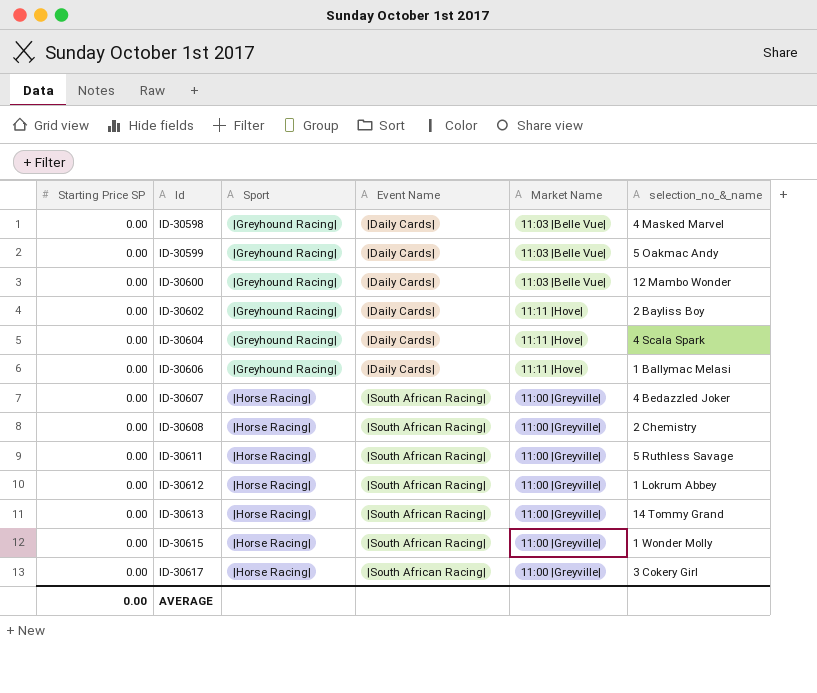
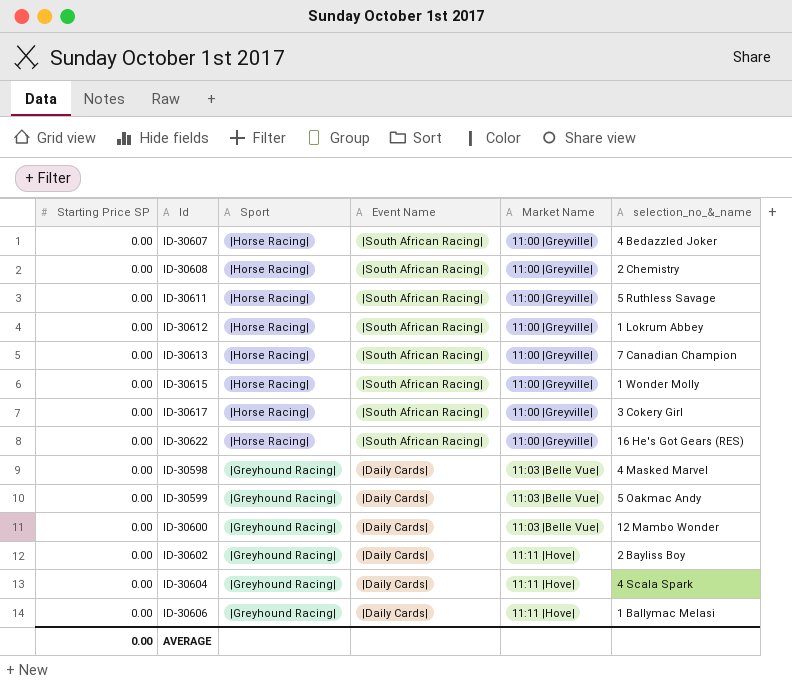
row order: Id ascending -> Sport descending
ID-30613 | selection_no_&_name: 14 Tommy Grand -> 7 Canadian Champion
row ID-30622: none -> 0.00 | |Horse Racing| | |South African Racing| | 11:00 |Greyville| | 16 He's Got Gears (RES)

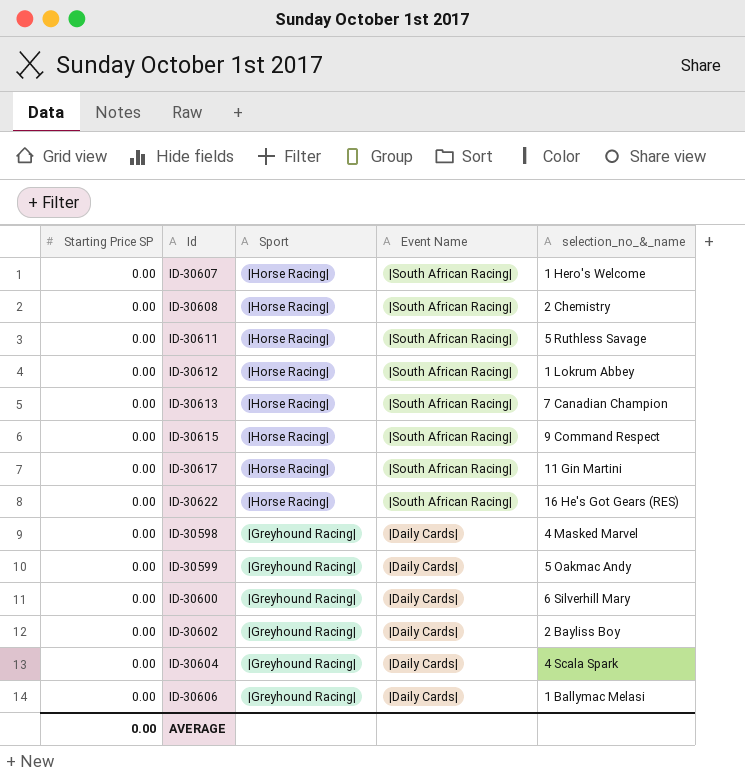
column Market Name | position: 5 -> none
ID-30607 | selection_no_&_name: 4 Bedazzled Joker -> 1 Hero's Welcome
ID-30615 | selection_no_&_name: 1 Wonder Molly -> 9 Command Respect
ID-30617 | selection_no_&_name: 3 Cokery Girl -> 11 Gin Martini
ID-30600 | selection_no_&_name: 12 Mambo Wonder -> 6 Silverhill Mary

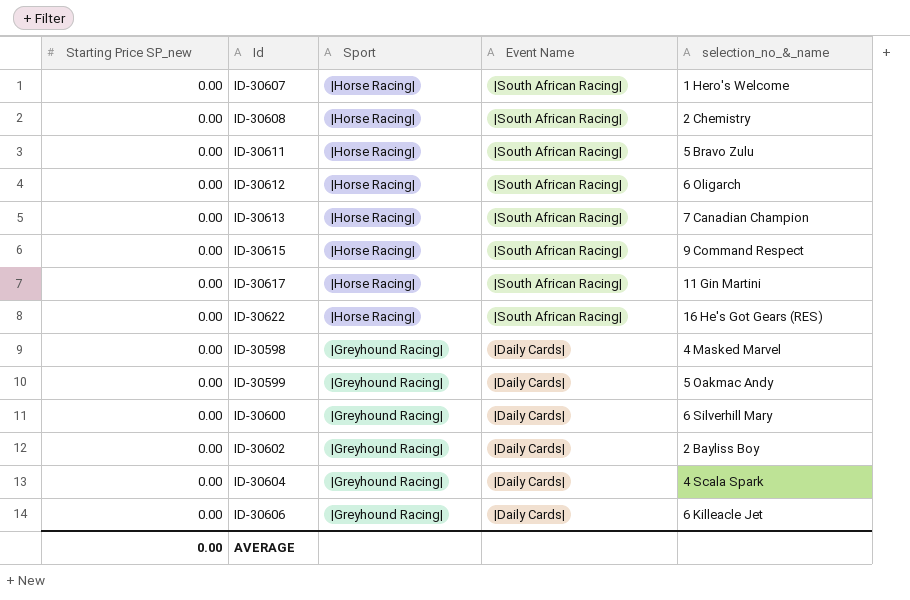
column name: Starting Price SP -> Starting Price SP_new
ID-30611 | selection_no_&_name: 5 Ruthless Savage -> 5 Bravo Zulu
ID-30612 | selection_no_&_name: 1 Lokrum Abbey -> 6 Oligarch
ID-30606 | selection_no_&_name: 1 Ballymac Melasi -> 6 Killeacle Jet

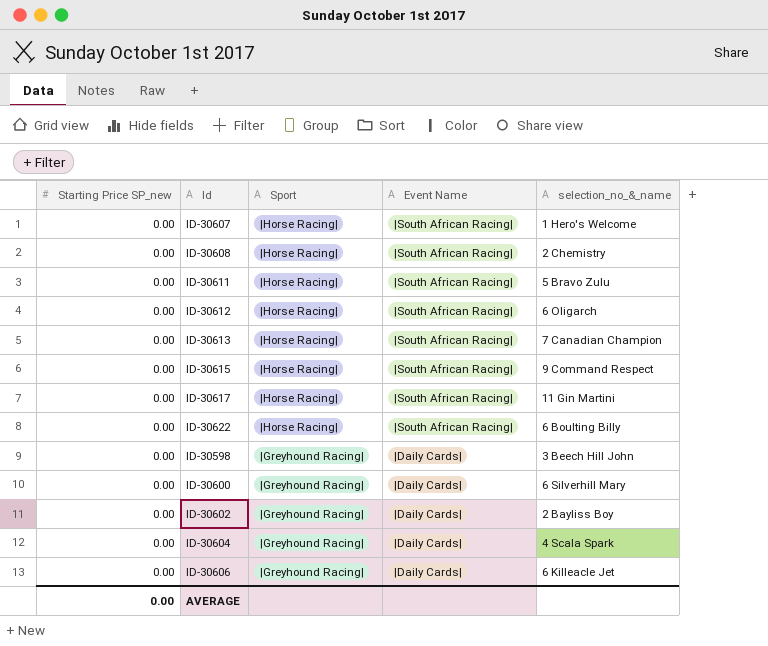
row ID-30599: 0.00 | |Greyhound Racing| | |Daily Cards| | 5 Oakmac Andy -> none
ID-30622 | selection_no_&_name: 16 He's Got Gears (RES) -> 6 Boulting Billy
ID-30598 | selection_no_&_name: 4 Masked Marvel -> 3 Beech Hill John

